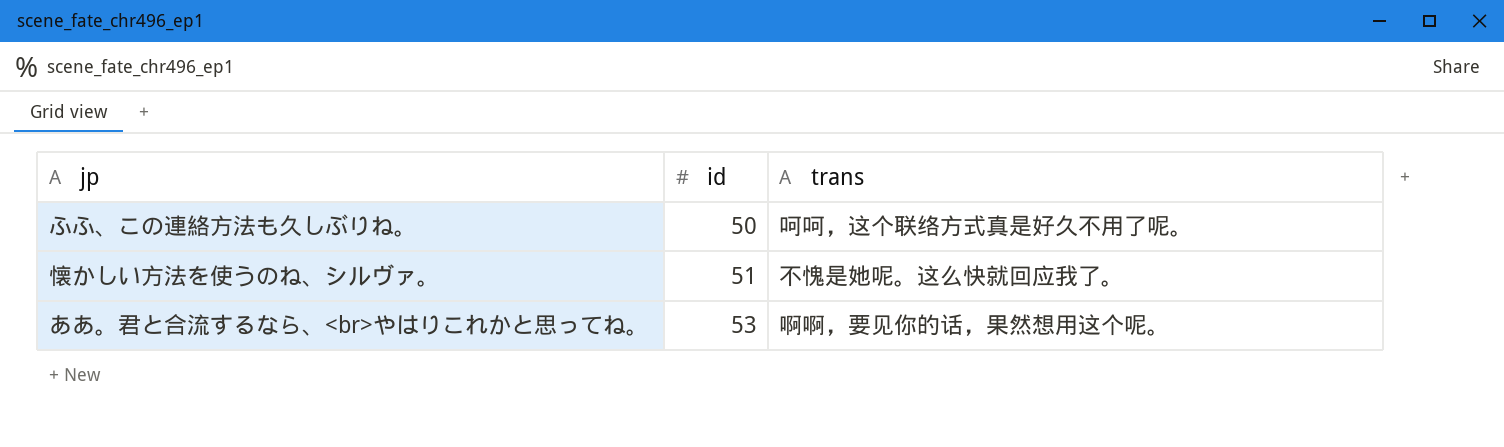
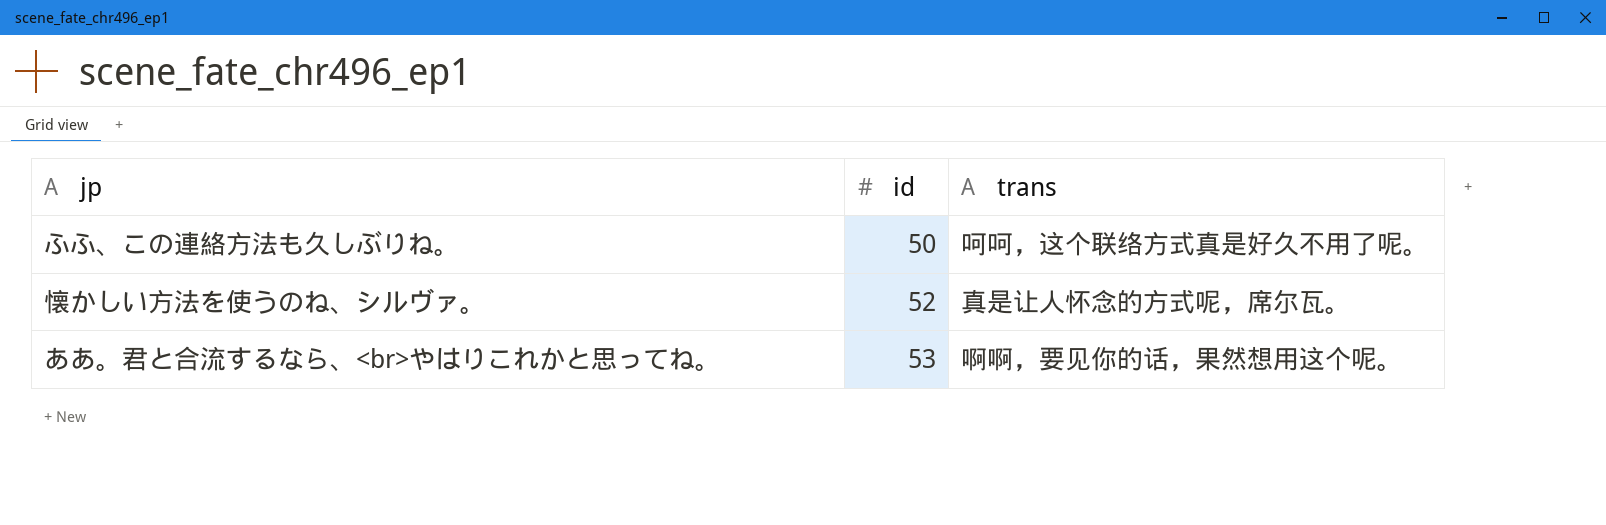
懐かしい方法を使うのね、シルヴァ。 | id: 51 -> 52
懐かしい方法を使うのね、シルヴァ。 | trans: 不愧是她呢。这么快就回应我了。 -> 真是让人怀念的方式呢，席尔瓦。

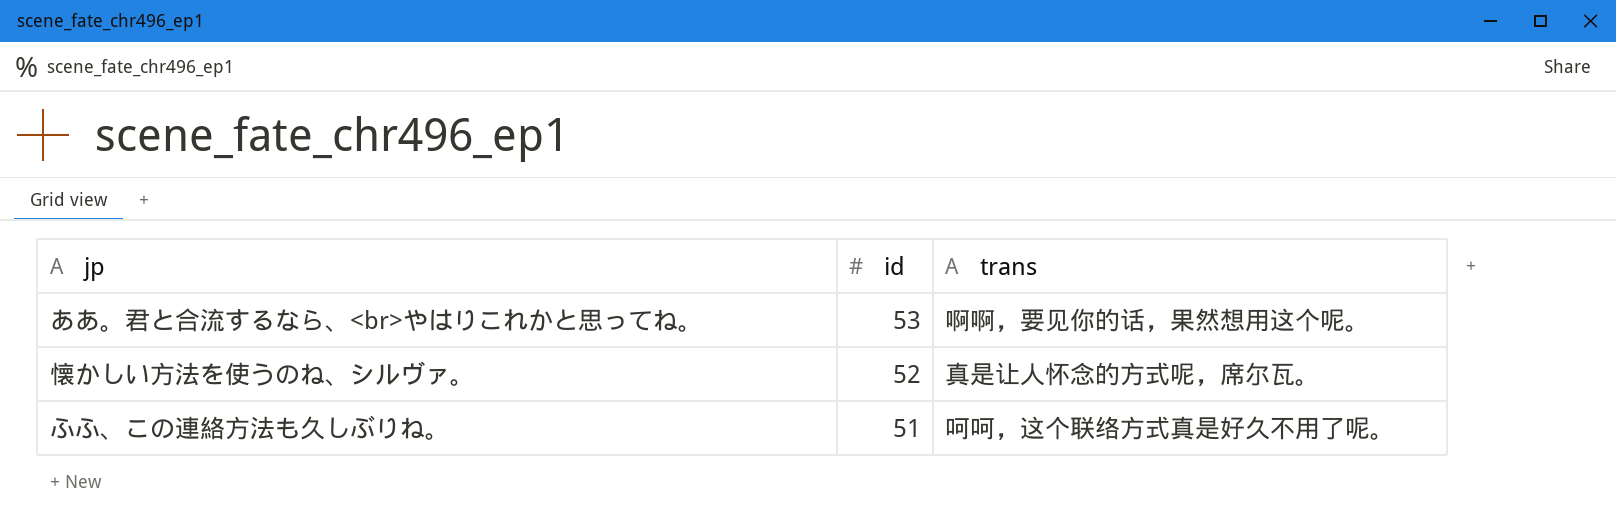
row order: id ascending -> id descending
ふふ、この連絡方法も久しぶりね。 | id: 50 -> 51

